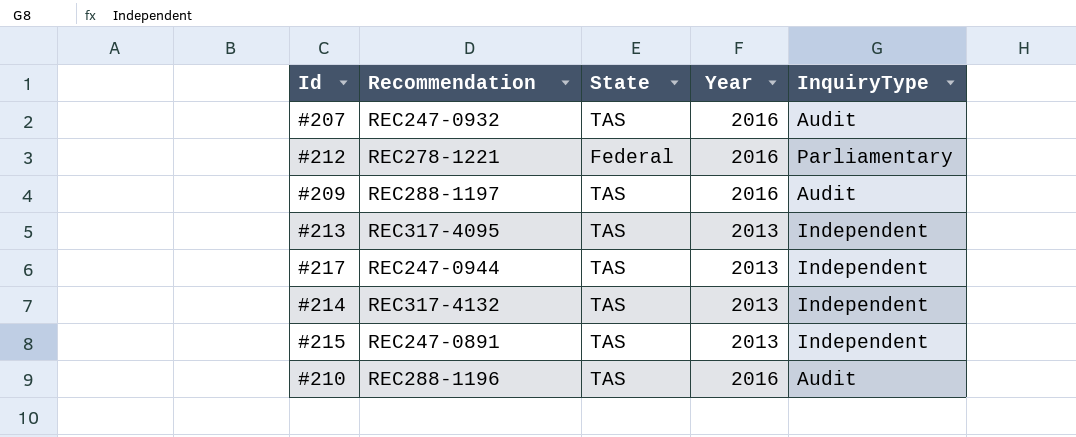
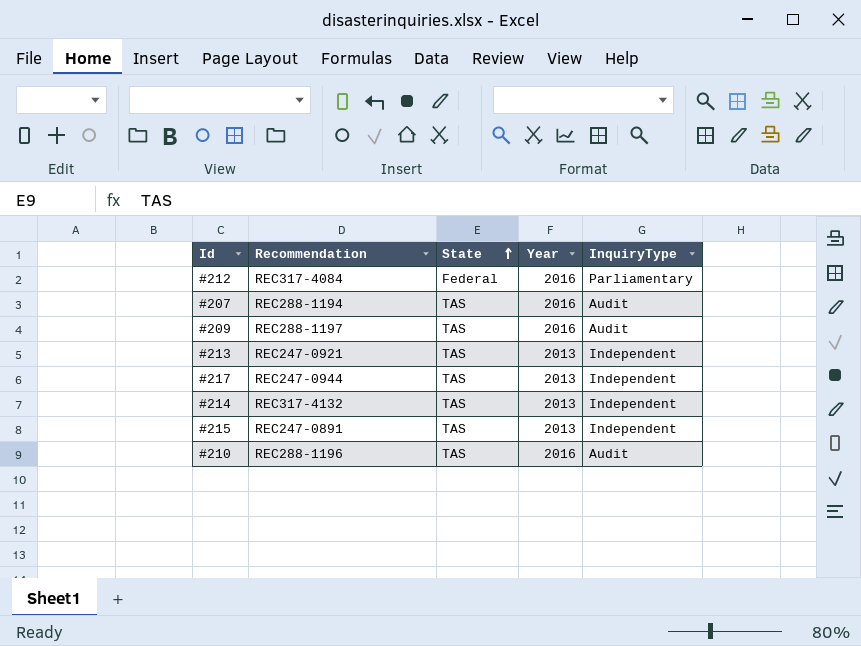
row order: none -> State ascending
#212 | Recommendation: REC278-1221 -> REC317-4084
#207 | Recommendation: REC247-0932 -> REC288-1194
#213 | Recommendation: REC317-4095 -> REC247-0921

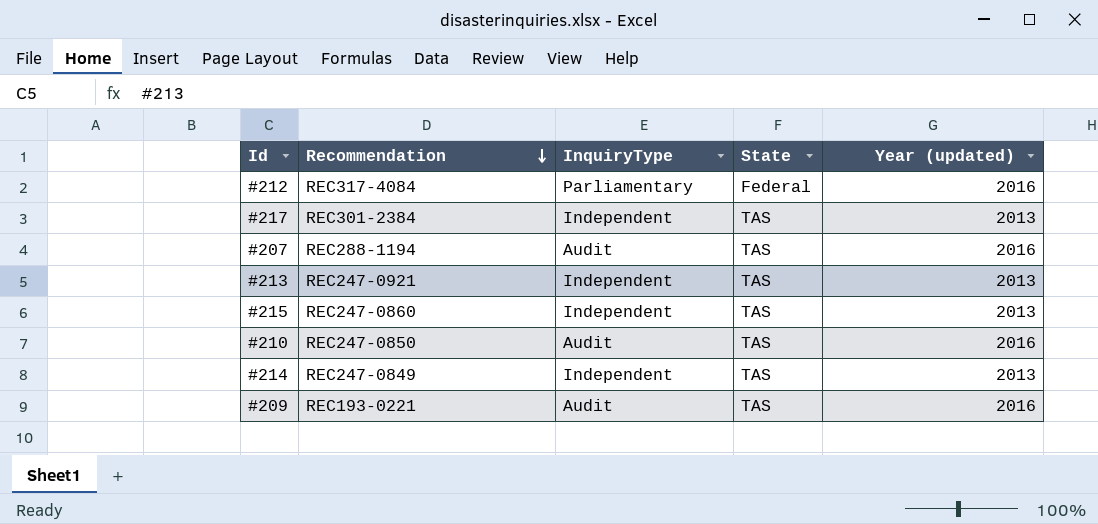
row order: State ascending -> Recommendation descending
column InquiryType | position: 5 -> 3
column name: Year -> Year (updated)
#217 | Recommendation: REC247-0944 -> REC301-2384
#215 | Recommendation: REC247-0891 -> REC247-0860
#210 | Recommendation: REC288-1196 -> REC247-0850
#214 | Recommendation: REC317-4132 -> REC247-0849
#209 | Recommendation: REC288-1197 -> REC193-0221

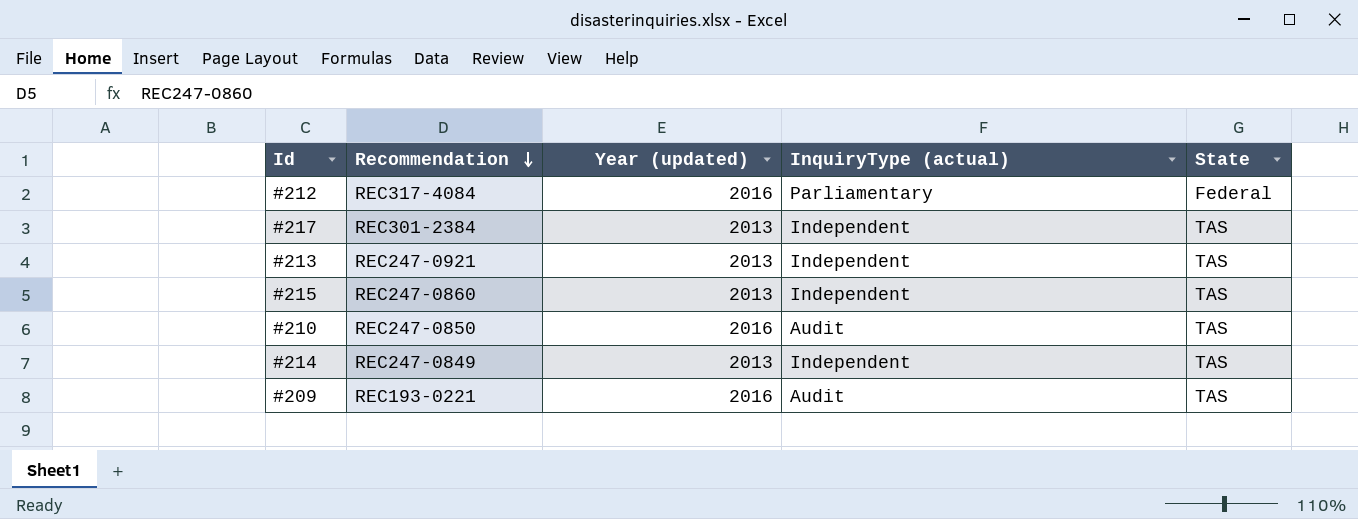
column Year (updated) | position: 5 -> 3
column name: InquiryType -> InquiryType (actual)
row #207: REC288-1194 | Audit | TAS | 2016 -> none

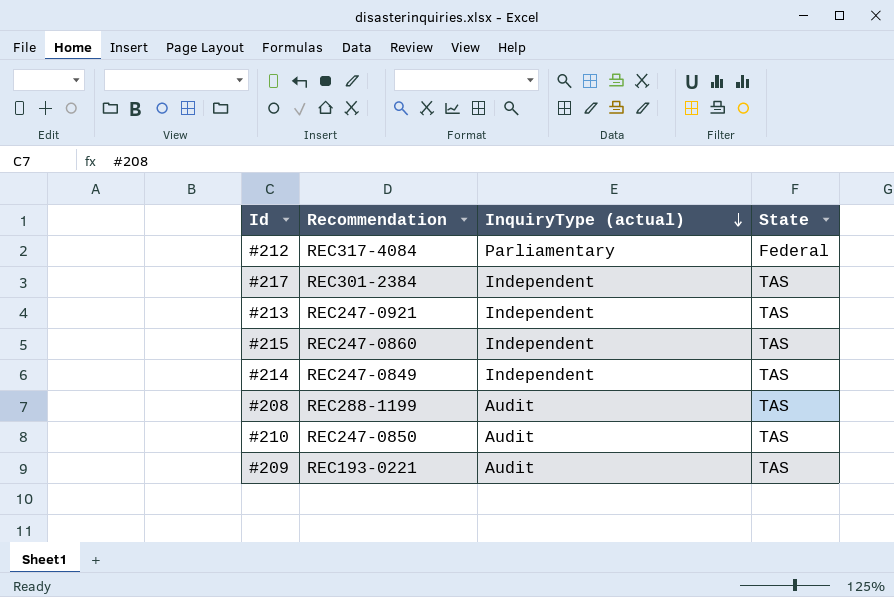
row order: Recommendation descending -> InquiryType (actual) descending
column Year (updated) | position: 3 -> none
row #208: none -> REC288-1199 | Audit | TAS

